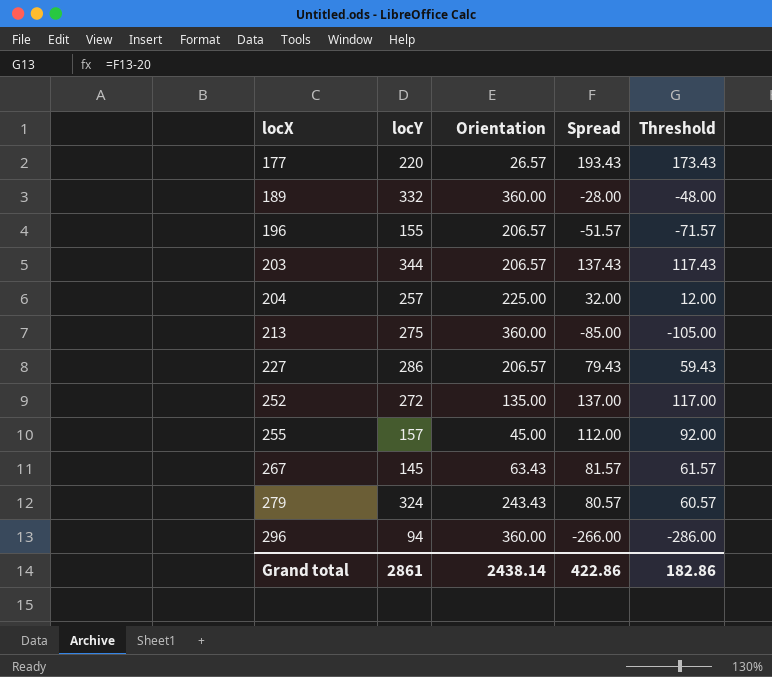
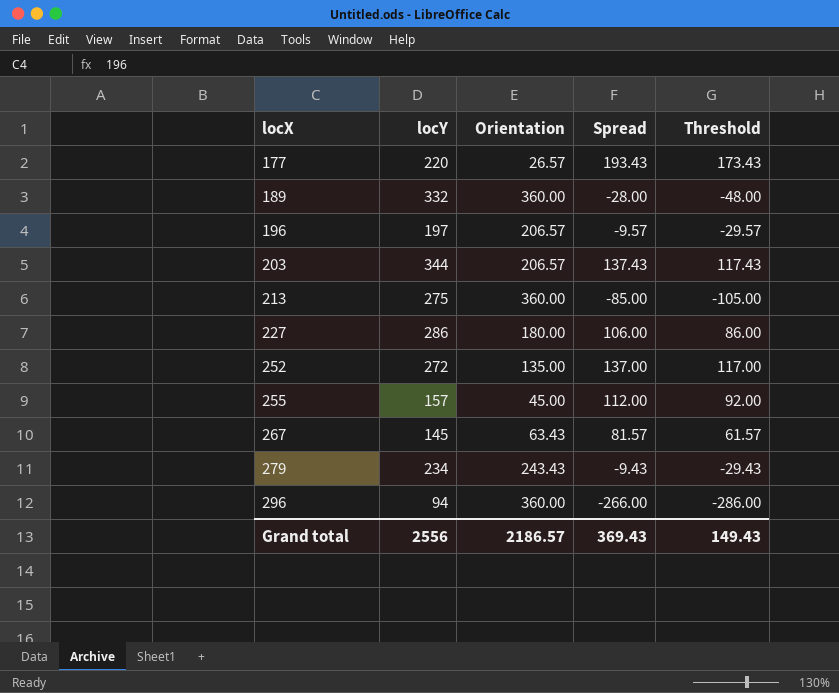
row 204: 257 | 225.00 | 32.00 | 12.00 -> none
196 | locY: 155 -> 197
196 | Spread: -51.57 -> -9.57
196 | Threshold: -71.57 -> -29.57
227 | Orientation: 206.57 -> 180.00
227 | Spread: 79.43 -> 106.00
227 | Threshold: 59.43 -> 86.00
279 | locY: 324 -> 234
279 | Spread: 80.57 -> -9.43
279 | Threshold: 60.57 -> -29.43
Grand total | locY: 2861 -> 2556
Grand total | Orientation: 2438.14 -> 2186.57
Grand total | Spread: 422.86 -> 369.43
Grand total | Threshold: 182.86 -> 149.43

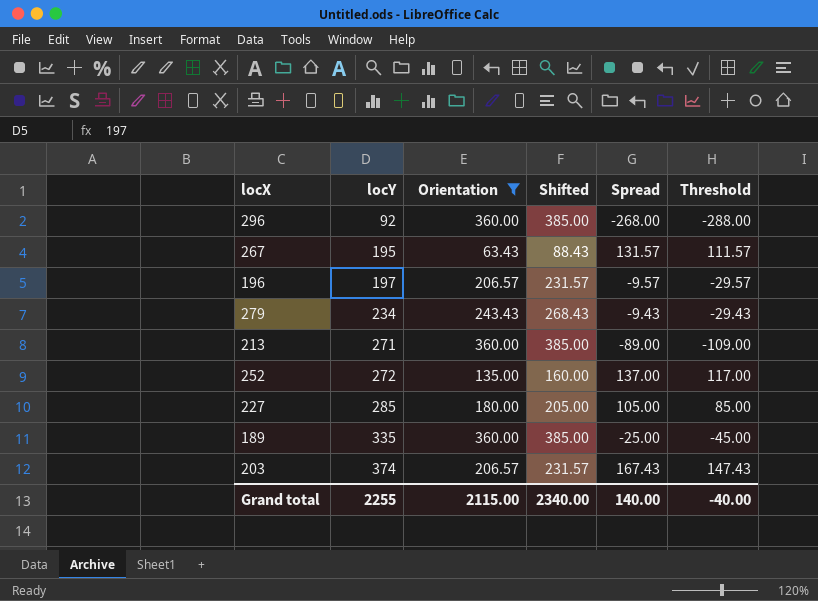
filter: none -> Orientation >= 63.43
row order: locX ascending -> locY ascending
column Shifted | formula: none -> [Orientation] + 25
296 | locY: 94 -> 92
296 | Spread: -266.00 -> -268.00
296 | Threshold: -286.00 -> -288.00
267 | locY: 145 -> 195
267 | Spread: 81.57 -> 131.57
267 | Threshold: 61.57 -> 111.57
213 | locY: 275 -> 271
213 | Spread: -85.00 -> -89.00
213 | Threshold: -105.00 -> -109.00
227 | locY: 286 -> 285
227 | Spread: 106.00 -> 105.00
227 | Threshold: 86.00 -> 85.00
189 | locY: 332 -> 335
189 | Spread: -28.00 -> -25.00
189 | Threshold: -48.00 -> -45.00
203 | locY: 344 -> 374
203 | Spread: 137.43 -> 167.43
203 | Threshold: 117.43 -> 147.43
Grand total | locY: 2556 -> 2255
Grand total | Orientation: 2186.57 -> 2115.00
Grand total | Spread: 369.43 -> 140.00
Grand total | Threshold: 149.43 -> -40.00

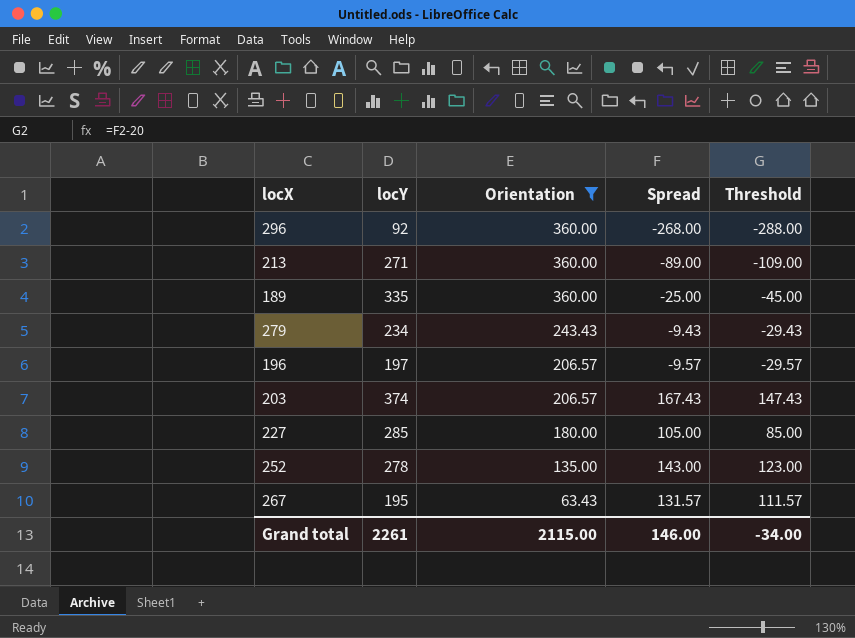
row order: locY ascending -> Orientation descending
column Shifted | formula: [Orientation] + 25 -> none
252 | locY: 272 -> 278
252 | Spread: 137.00 -> 143.00
252 | Threshold: 117.00 -> 123.00
Grand total | locY: 2255 -> 2261
Grand total | Spread: 140.00 -> 146.00
Grand total | Threshold: -40.00 -> -34.00

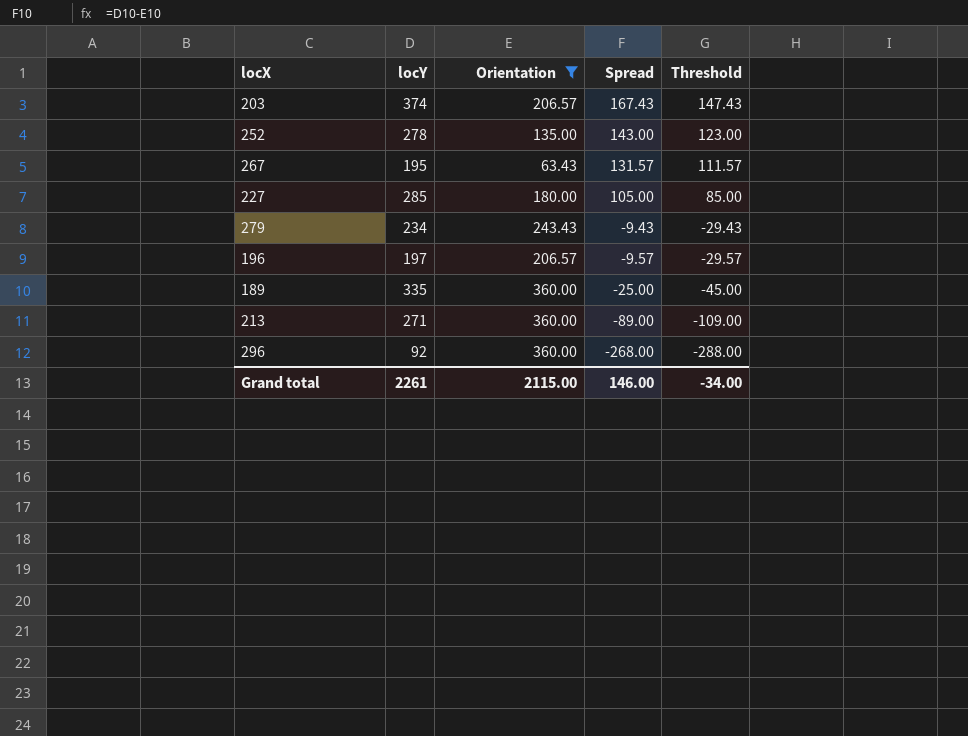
row order: Orientation descending -> Spread descending

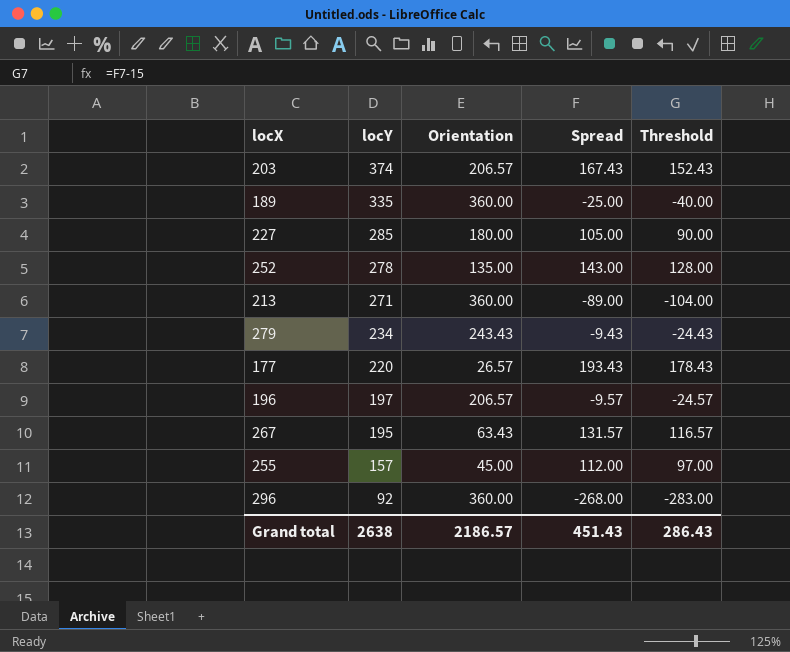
filter: Orientation >= 63.43 -> none
row order: Spread descending -> locY descending
column Threshold | formula: [Spread] - 20 -> [Spread] - 15
Grand total | locY: 2261 -> 2638
Grand total | Orientation: 2115.00 -> 2186.57
Grand total | Spread: 146.00 -> 451.43
Grand total | Threshold: -34.00 -> 286.43

